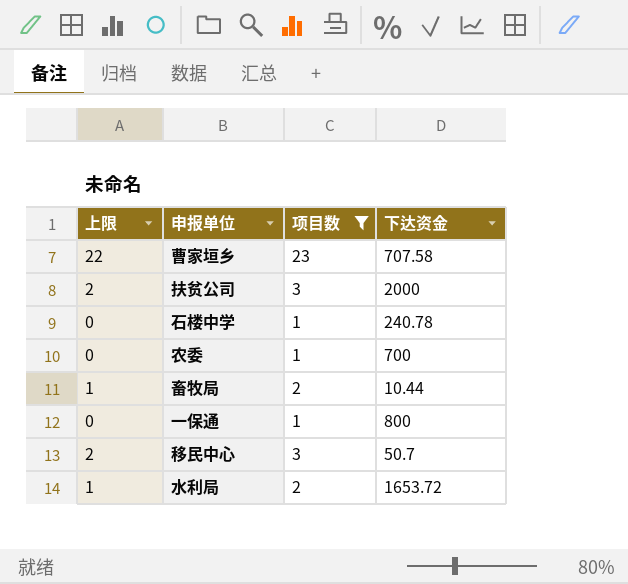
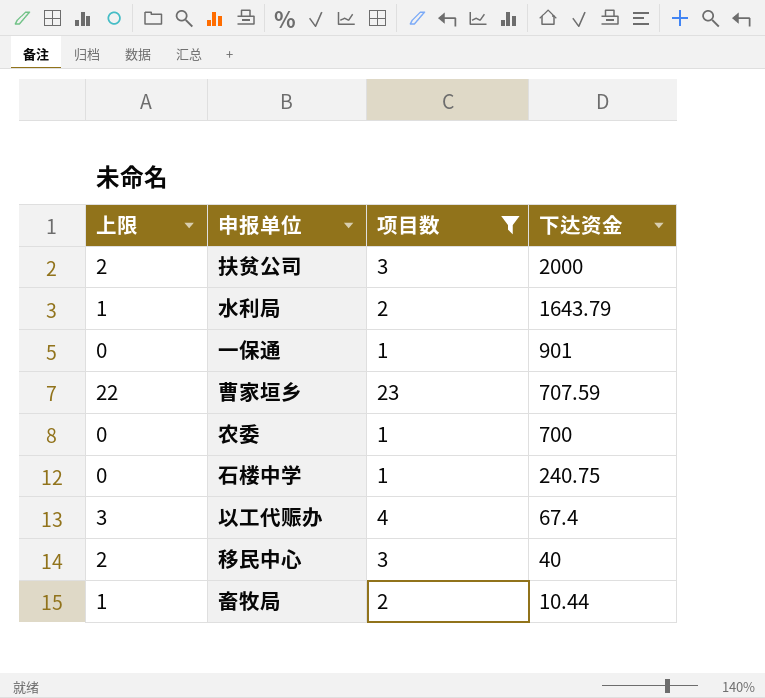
row order: none -> 下达资金 descending
水利局 | 下达资金: 1653.72 -> 1643.79
一保通 | 下达资金: 800 -> 901
曹家垣乡 | 下达资金: 707.58 -> 707.59
石楼中学 | 下达资金: 240.78 -> 240.75
row 以工代赈办: none -> 3 | 4 | 67.4
移民中心 | 下达资金: 50.7 -> 40

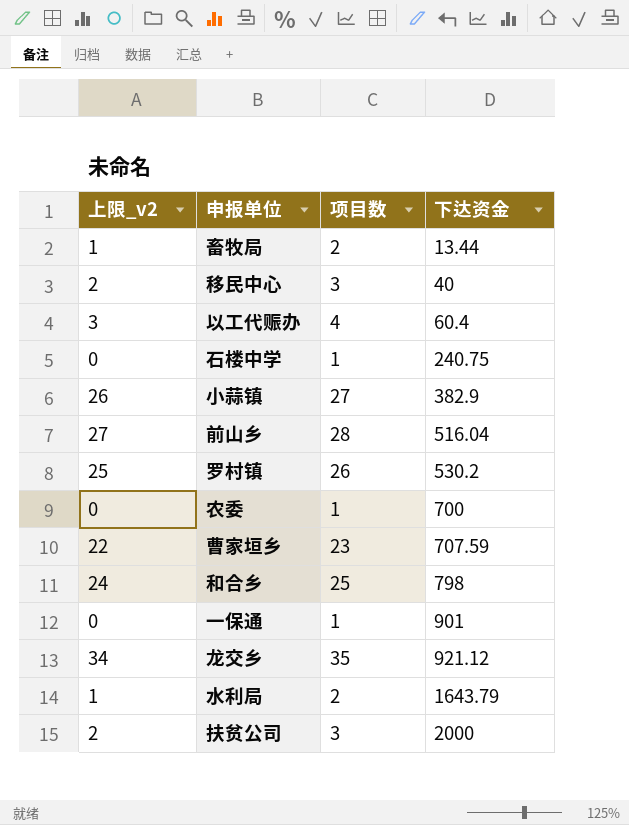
filter: 项目数 <= 23 -> none
row order: 下达资金 descending -> 下达资金 ascending
column name: 上限 -> 上限_v2
畜牧局 | 下达资金: 10.44 -> 13.44
以工代赈办 | 下达资金: 67.4 -> 60.4

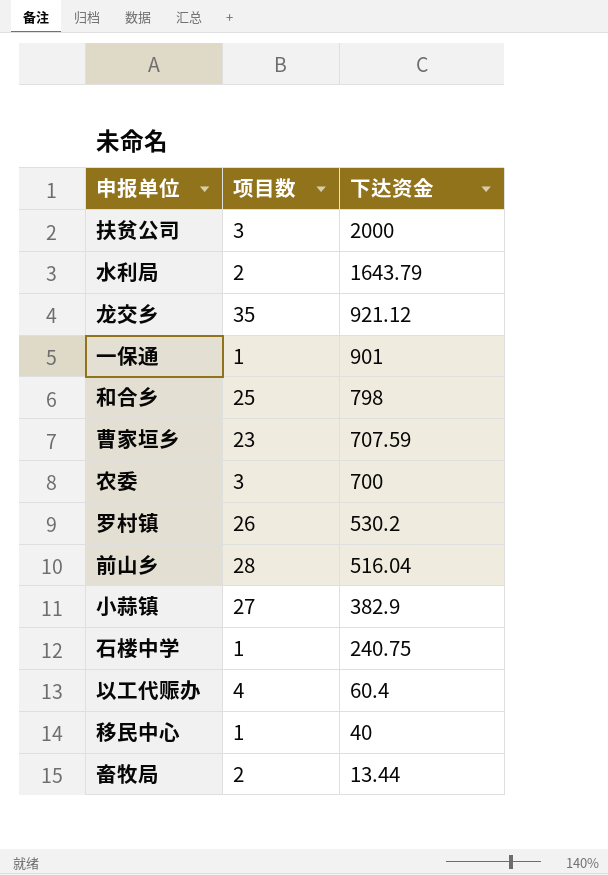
row order: 下达资金 ascending -> 下达资金 descending
column 上限_v2 | formula: [项目数] - 1 -> none
农委 | 项目数: 1 -> 3
移民中心 | 项目数: 3 -> 1

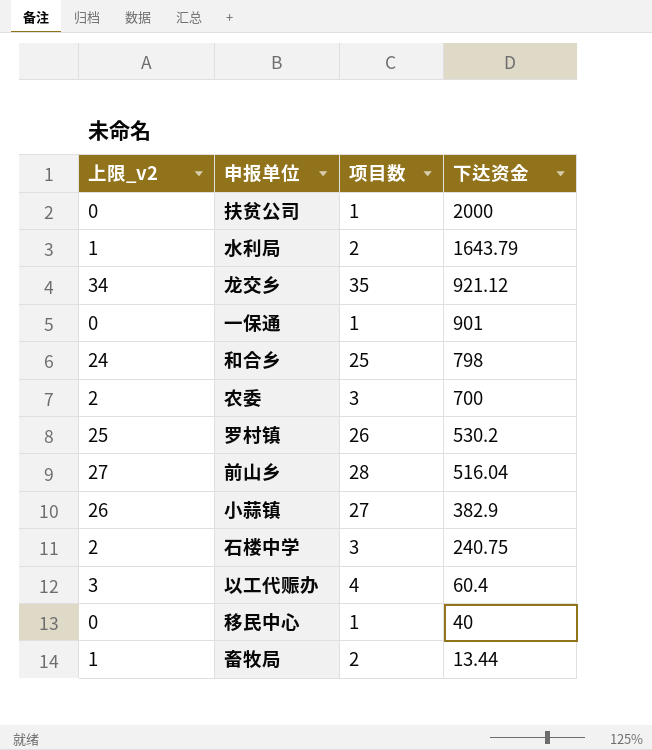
column 上限_v2 | formula: none -> [项目数] - 1
row 曹家垣乡: 23 | 707.59 -> none
扶贫公司 | 项目数: 3 -> 1
石楼中学 | 项目数: 1 -> 3

